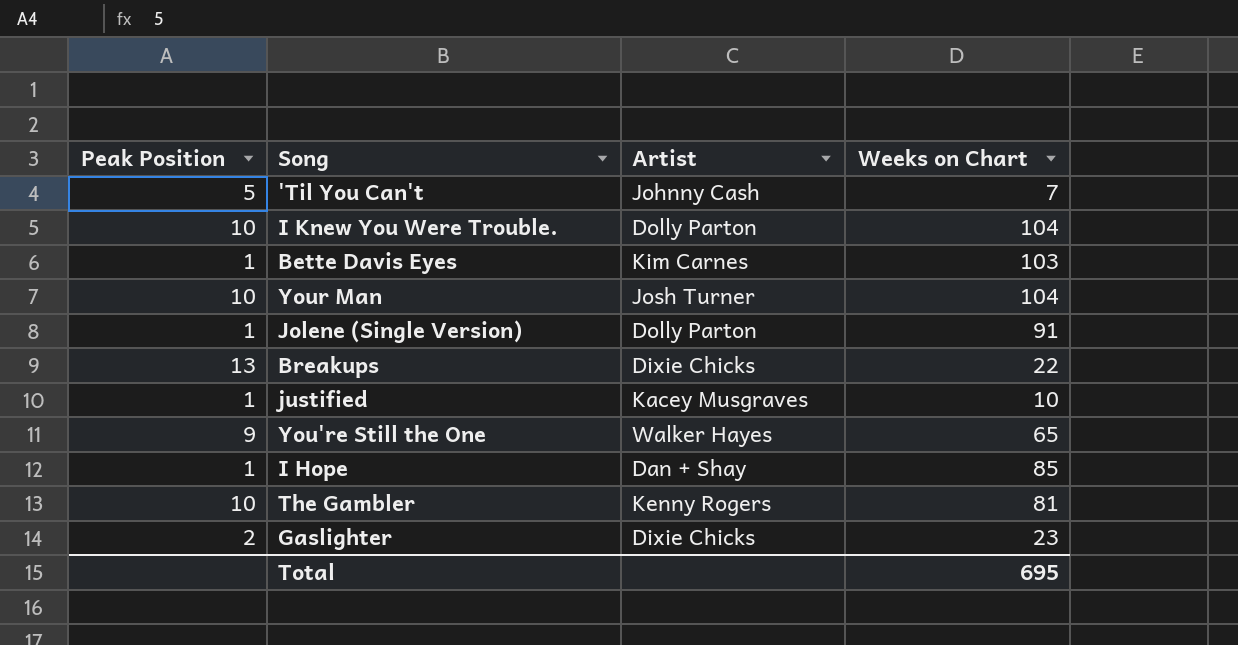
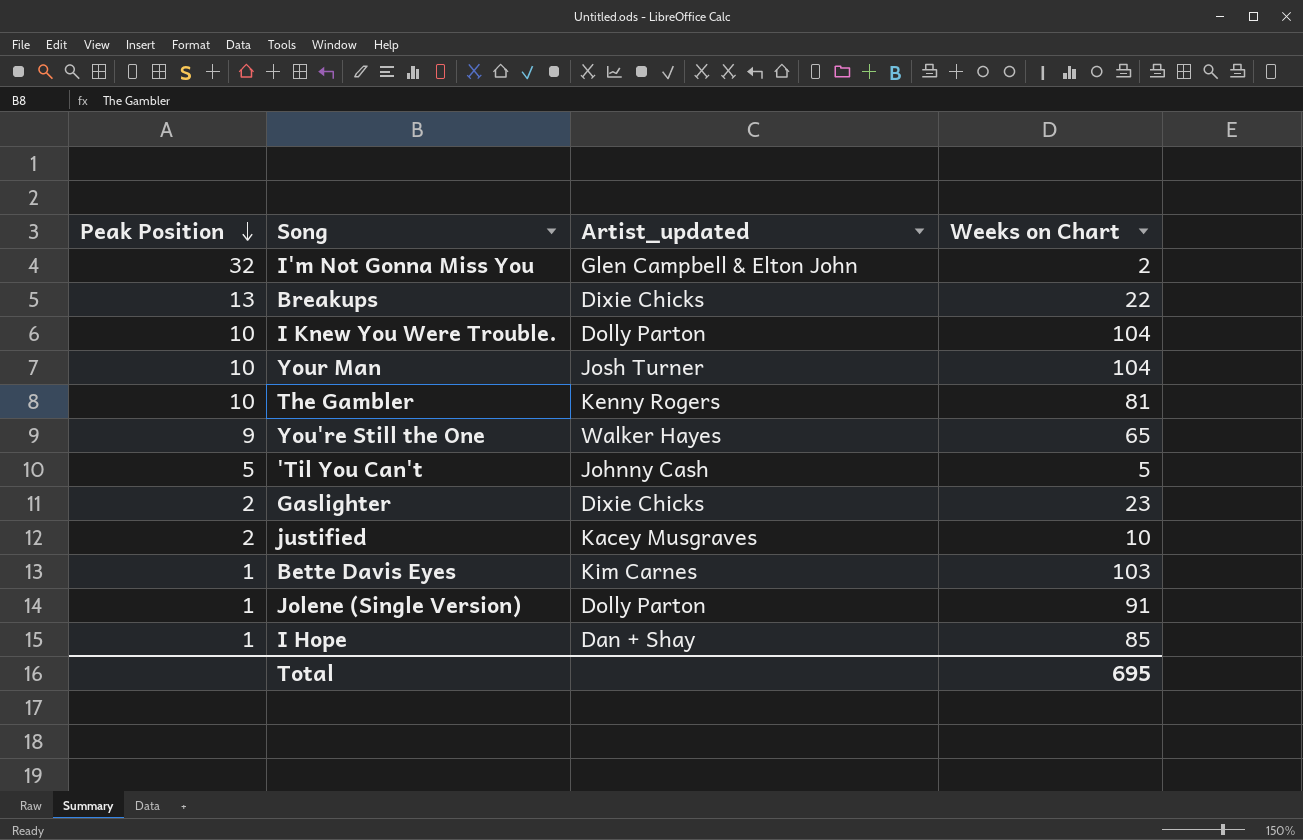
row order: none -> Peak Position descending
column name: Artist -> Artist_updated
row I'm Not Gonna Miss You: none -> 32 | Glen Campbell & Elton John | 2
'Til You Can't | Weeks on Chart: 7 -> 5
justified | Peak Position: 1 -> 2

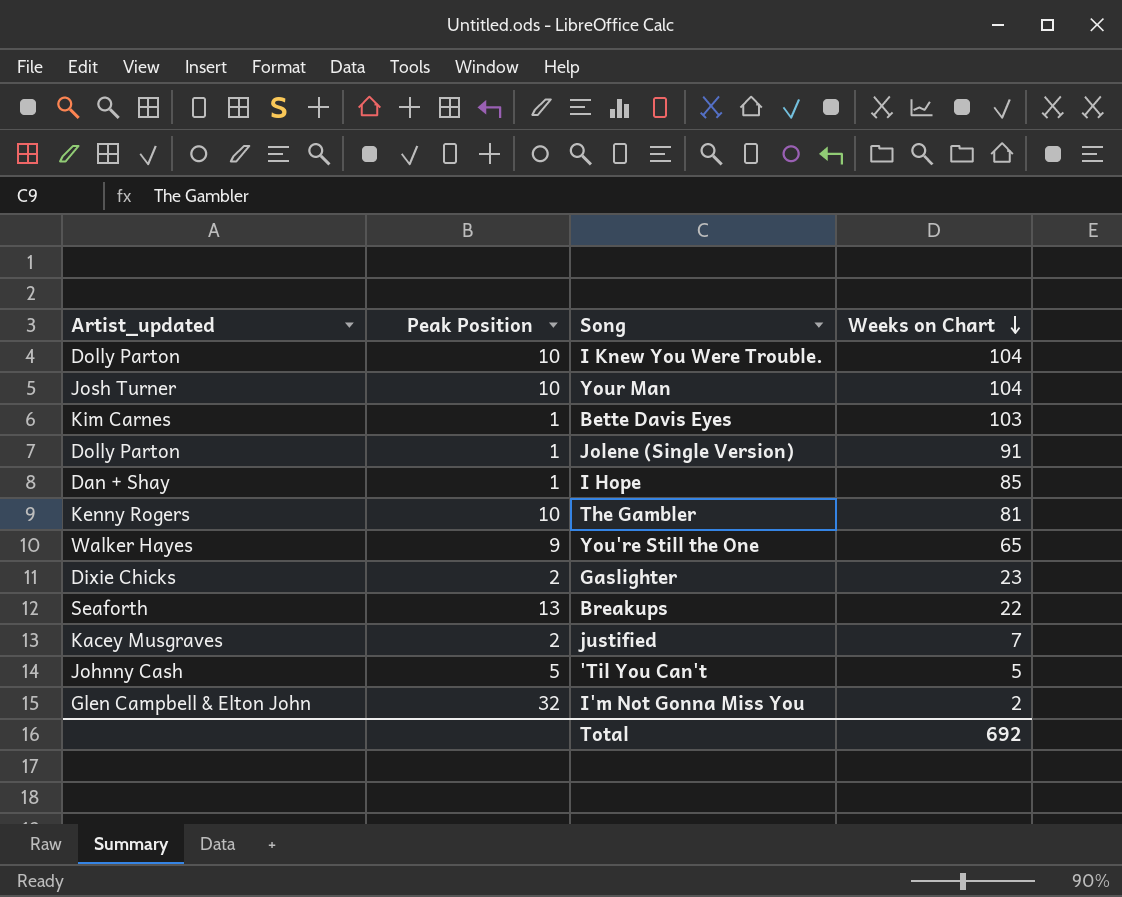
row order: Peak Position descending -> Weeks on Chart descending
column Artist_updated | position: 3 -> 1
Breakups | Artist_updated: Dixie Chicks -> Seaforth
justified | Weeks on Chart: 10 -> 7
Total | Weeks on Chart: 695 -> 692

